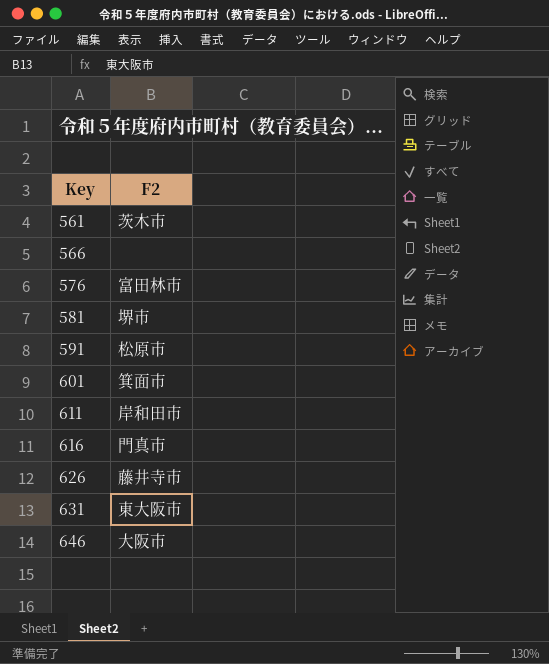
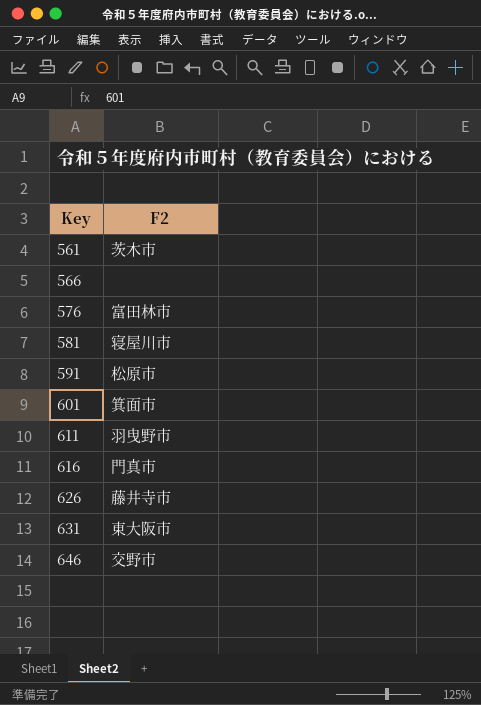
581 | F2: 堺市 -> 寝屋川市
611 | F2: 岸和田市 -> 羽曳野市
646 | F2: 大阪市 -> 交野市

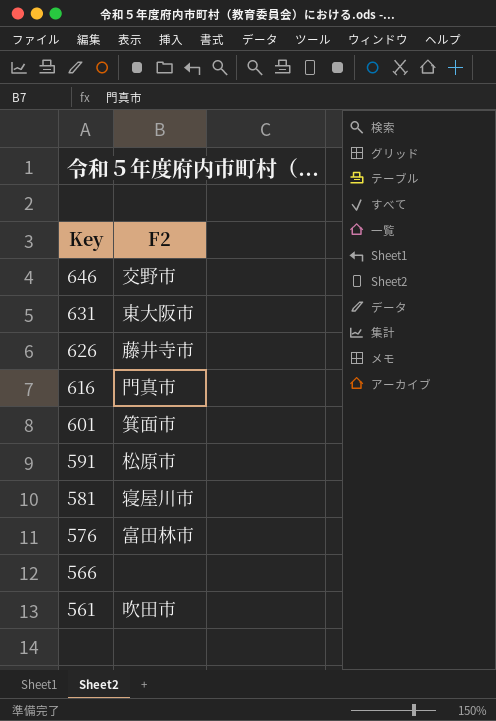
row order: Key ascending -> Key descending
row 611: 羽曳野市 -> none
561 | F2: 茨木市 -> 吹田市

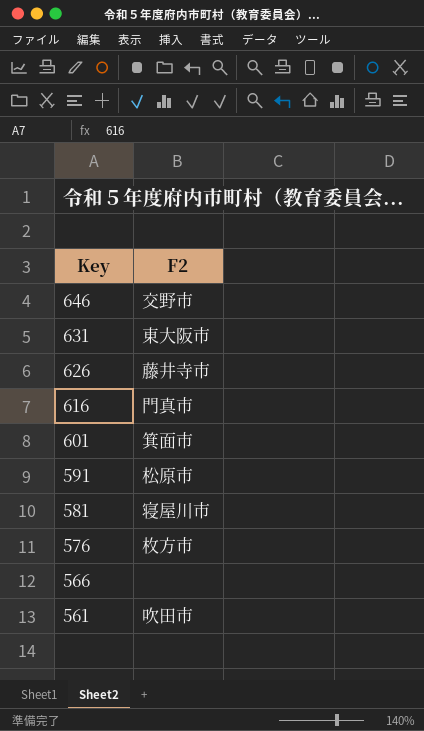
576 | F2: 富田林市 -> 枚方市

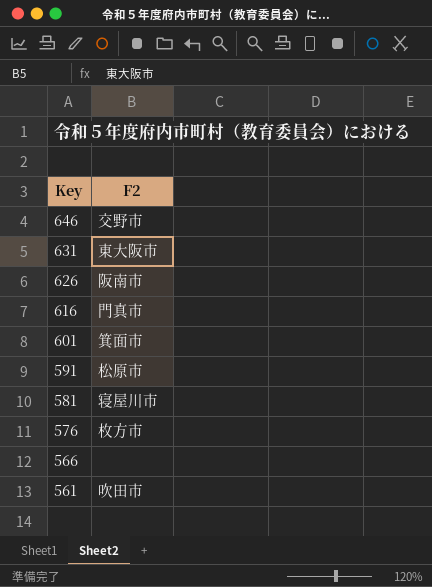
626 | F2: 藤井寺市 -> 阪南市

